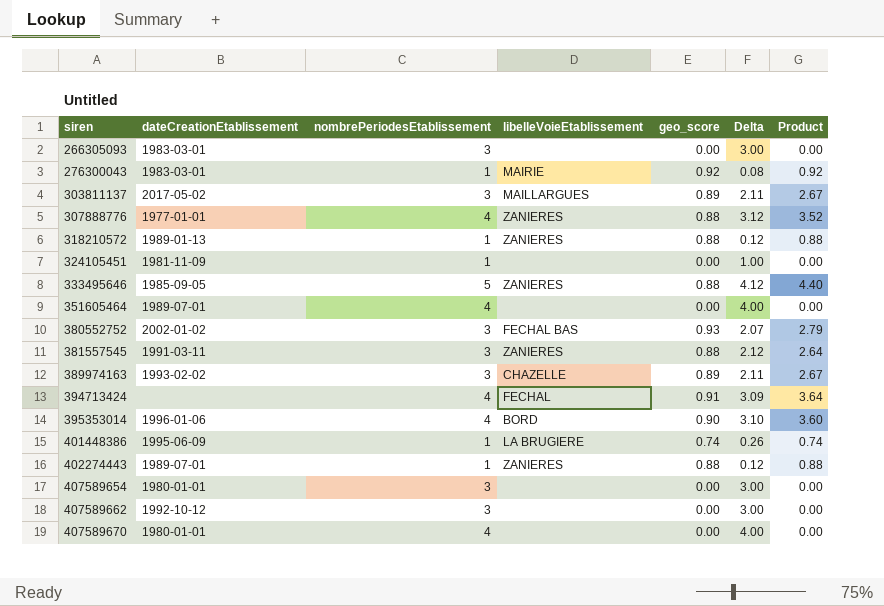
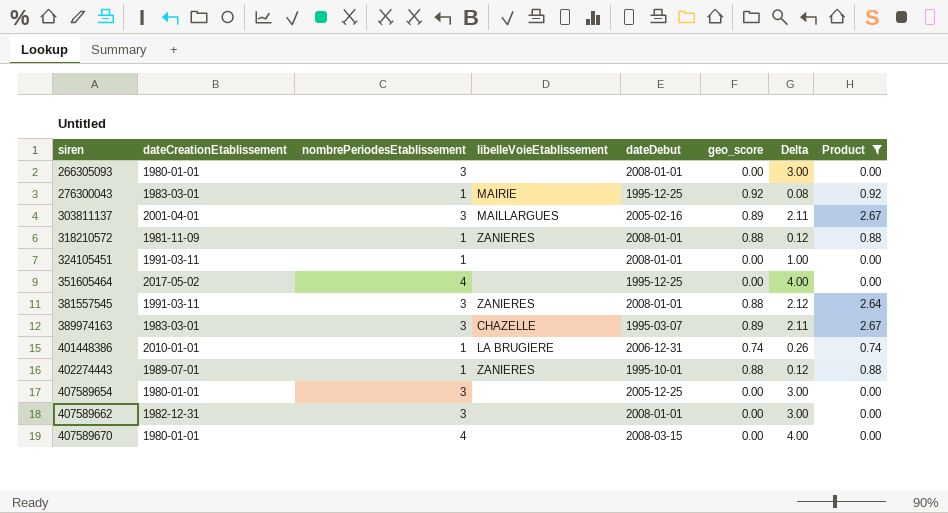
filter: none -> Product <= 2.67
column dateDebut | position: none -> 5
266305093 | dateCreationEtablissement: 1983-03-01 -> 1980-01-01
303811137 | dateCreationEtablissement: 2017-05-02 -> 2001-04-01
318210572 | dateCreationEtablissement: 1989-01-13 -> 1981-11-09
324105451 | dateCreationEtablissement: 1981-11-09 -> 1991-03-11
351605464 | dateCreationEtablissement: 1989-07-01 -> 2017-05-02
389974163 | dateCreationEtablissement: 1993-02-02 -> 1983-03-01
401448386 | dateCreationEtablissement: 1995-06-09 -> 2010-01-01
407589662 | dateCreationEtablissement: 1992-10-12 -> 1982-12-31

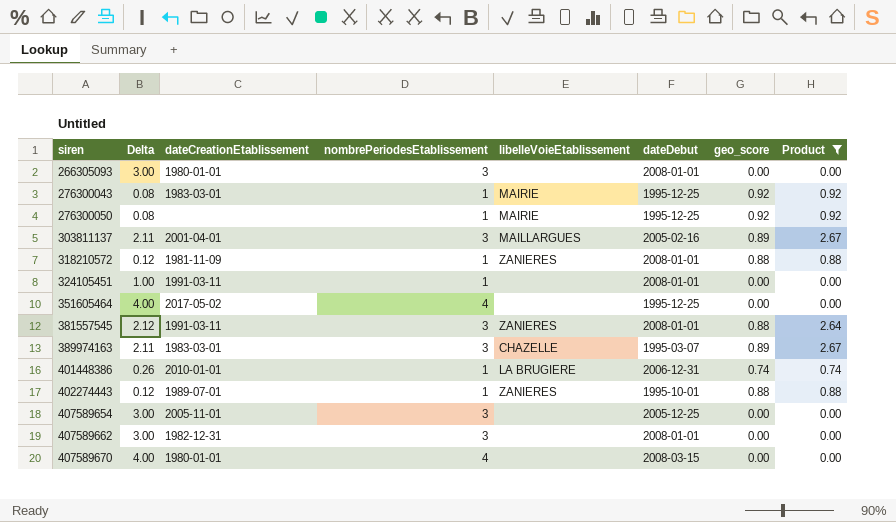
column Delta | position: 7 -> 2
row 276300050: none -> 0.08 | none | 1 | MAIRIE | 1995-12-25 | 0.92 | 0.92
407589654 | dateCreationEtablissement: 1980-01-01 -> 2005-11-01

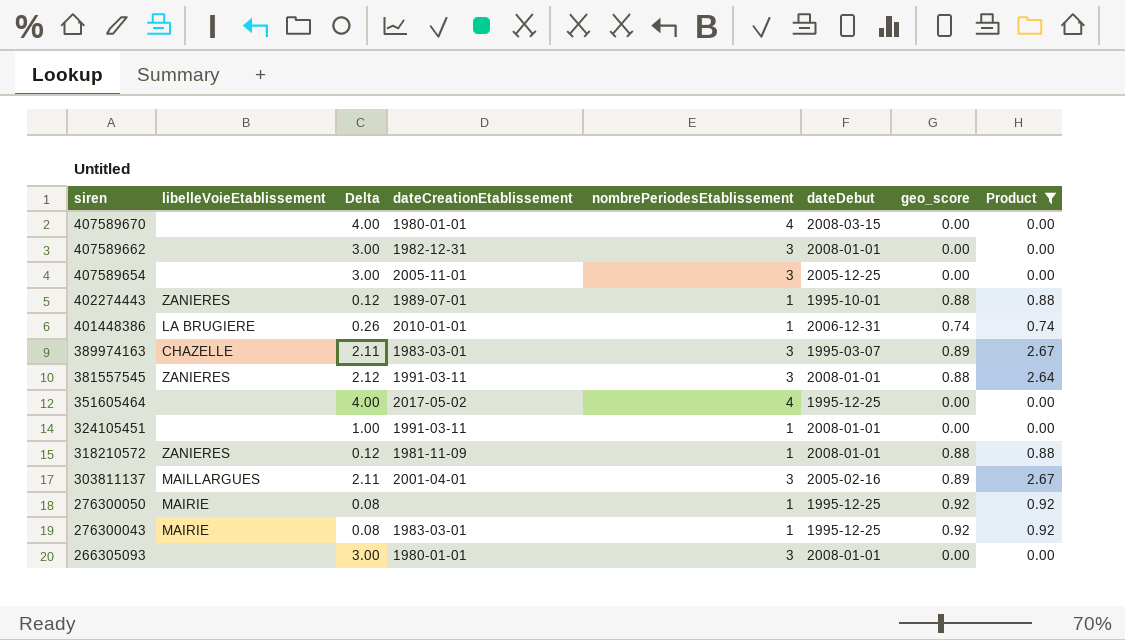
row order: siren ascending -> siren descending
column libelleVoieEtablissement | position: 5 -> 2

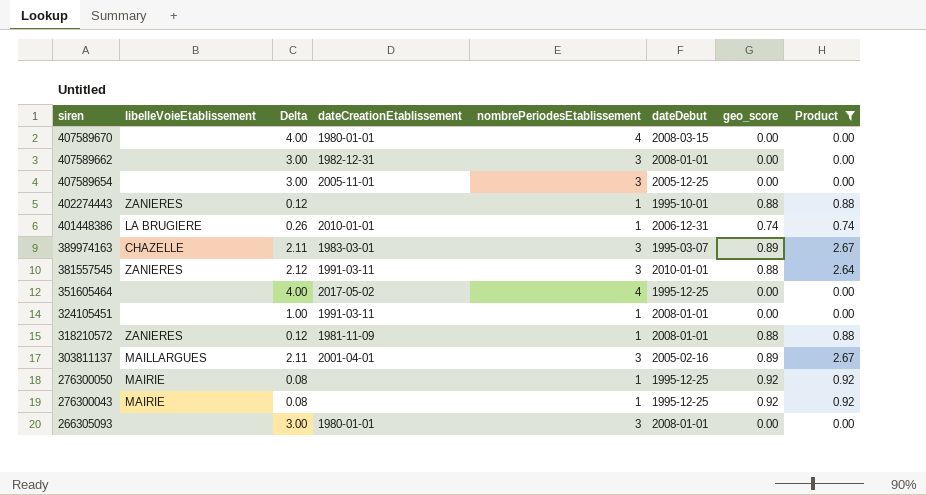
402274443 | dateCreationEtablissement: 1989-07-01 -> none
381557545 | dateDebut: 2008-01-01 -> 2010-01-01
276300043 | dateCreationEtablissement: 1983-03-01 -> none

